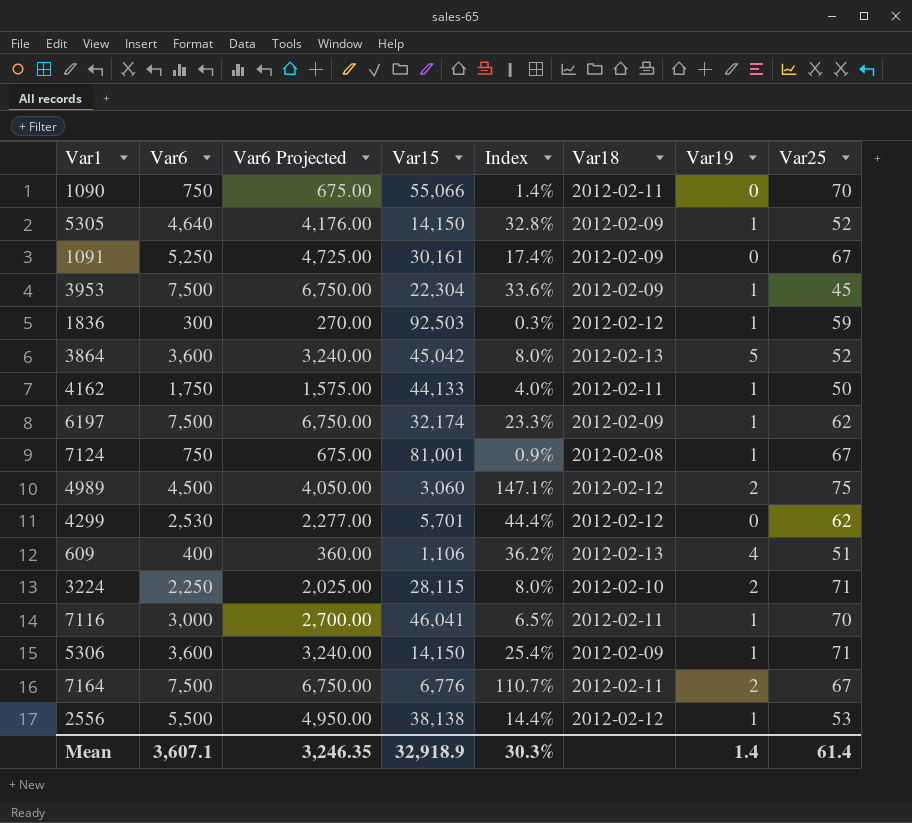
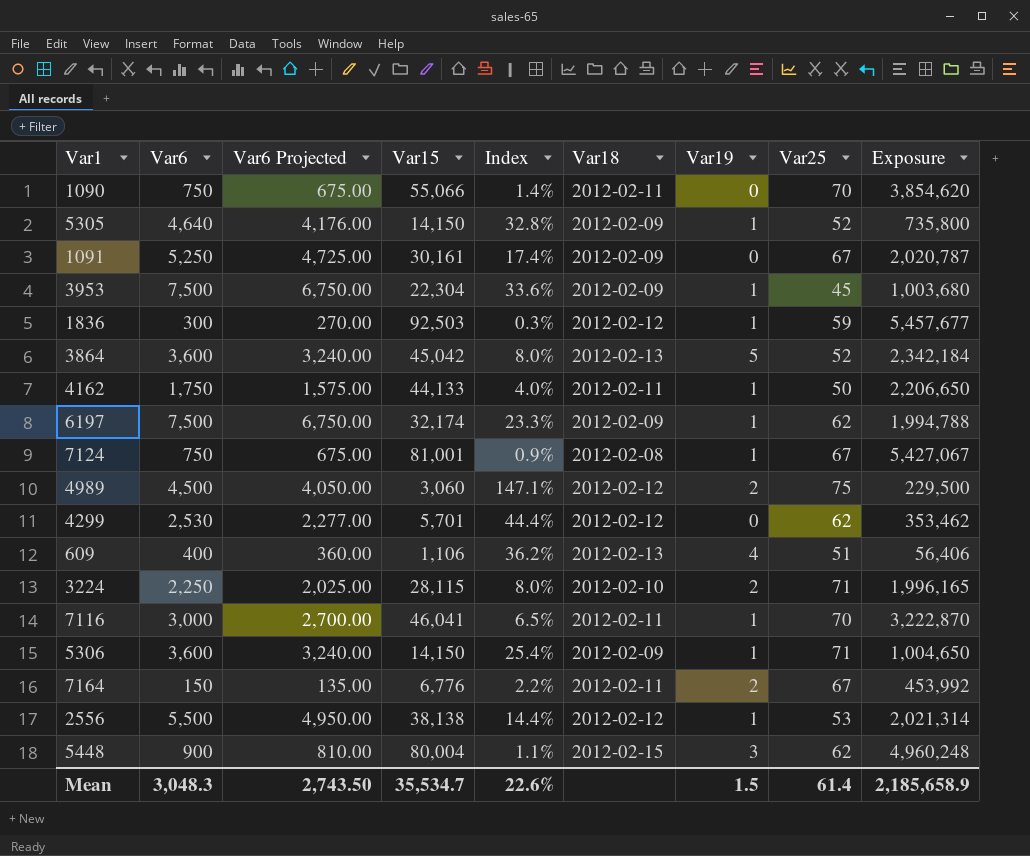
column Exposure | formula: none -> [Var15] * [Var25]
7164 | Var6: 7,500 -> 150
7164 | Var6 Projected: 6,750.00 -> 135.00
7164 | Index: 110.7% -> 2.2%
row 5448: none -> 900 | 810.00 | 80,004 | 1.1% | 2012-02-15 | 3 | 62 | 4,960,248
Mean | Var6: 3,607.1 -> 3,048.3
Mean | Var6 Projected: 3,246.35 -> 2,743.50
Mean | Var15: 32,918.9 -> 35,534.7
Mean | Index: 30.3% -> 22.6%
Mean | Var19: 1.4 -> 1.5

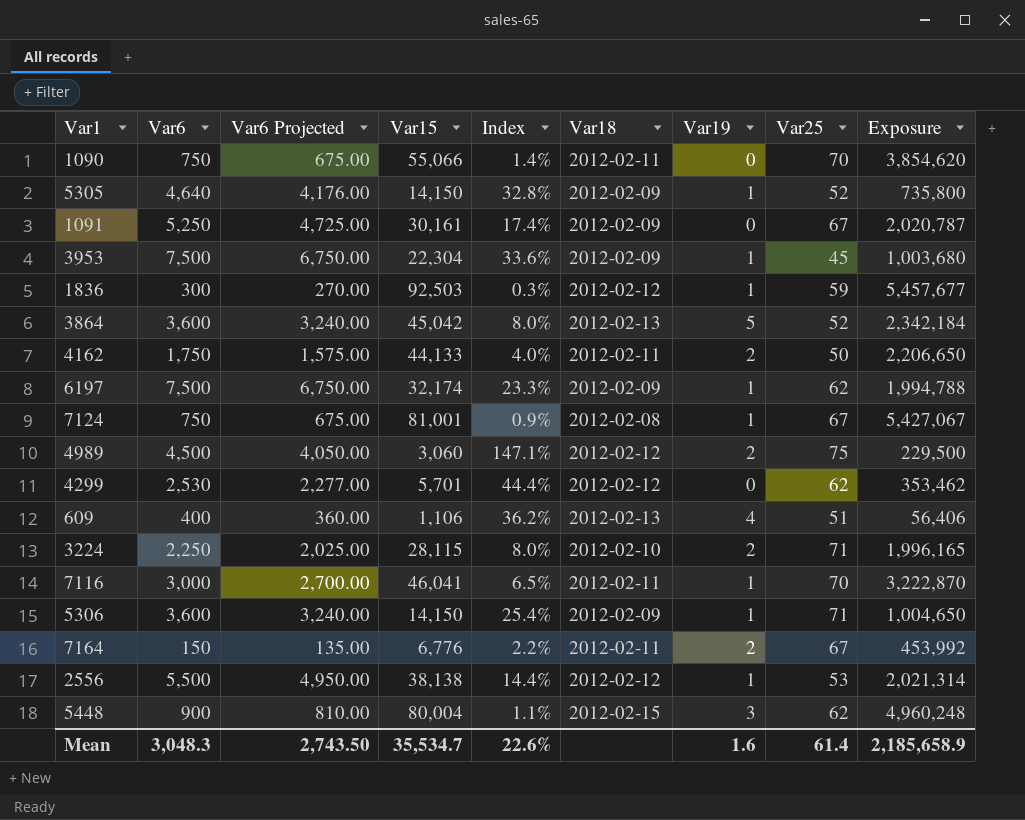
4162 | Var19: 1 -> 2
Mean | Var19: 1.5 -> 1.6

